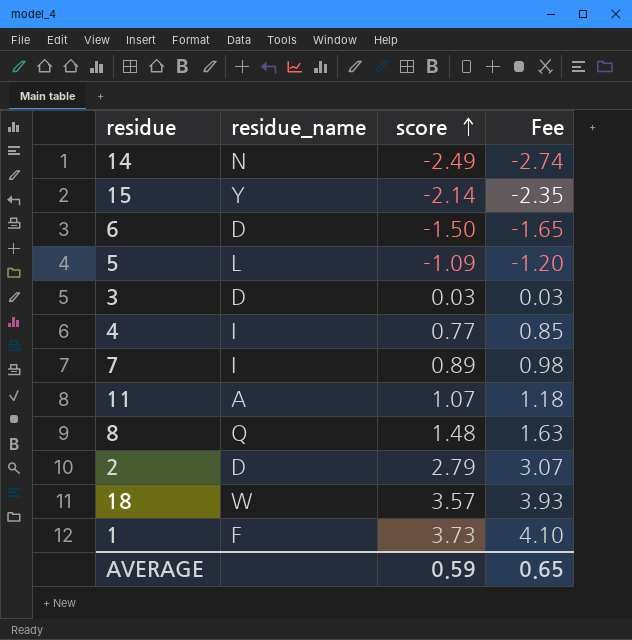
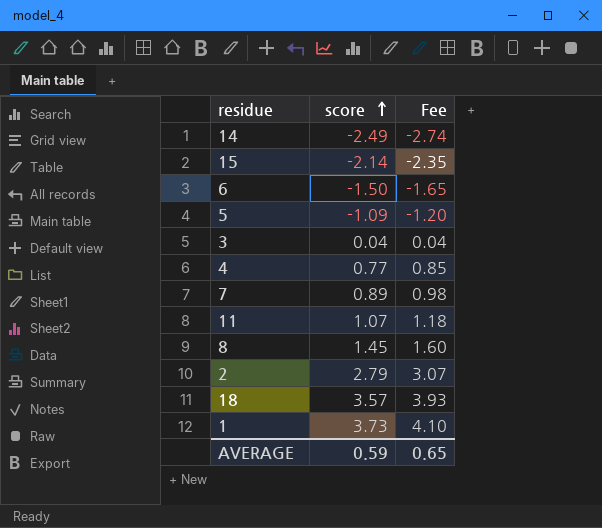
column residue_name | position: 2 -> none
3 | score: 0.03 -> 0.04
3 | Fee: 0.03 -> 0.04
8 | score: 1.48 -> 1.45
8 | Fee: 1.63 -> 1.60

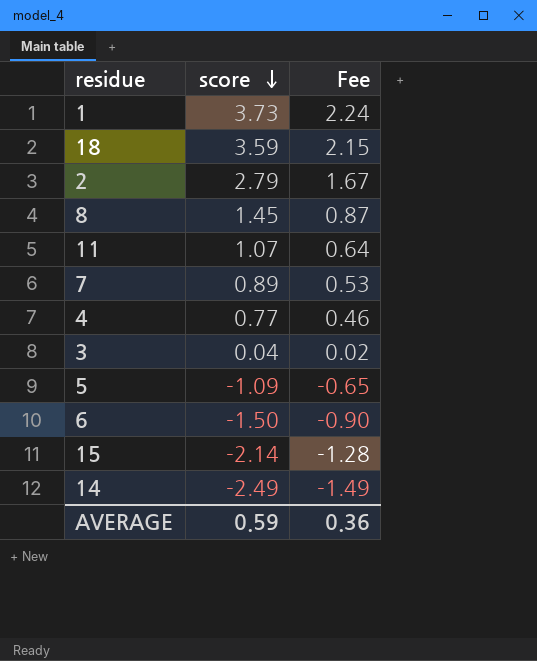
row order: score ascending -> score descending
column Fee | formula: [score] * 1.1 -> [score] * 0.6
18 | score: 3.57 -> 3.59
AVERAGE | Fee: 0.65 -> 0.36

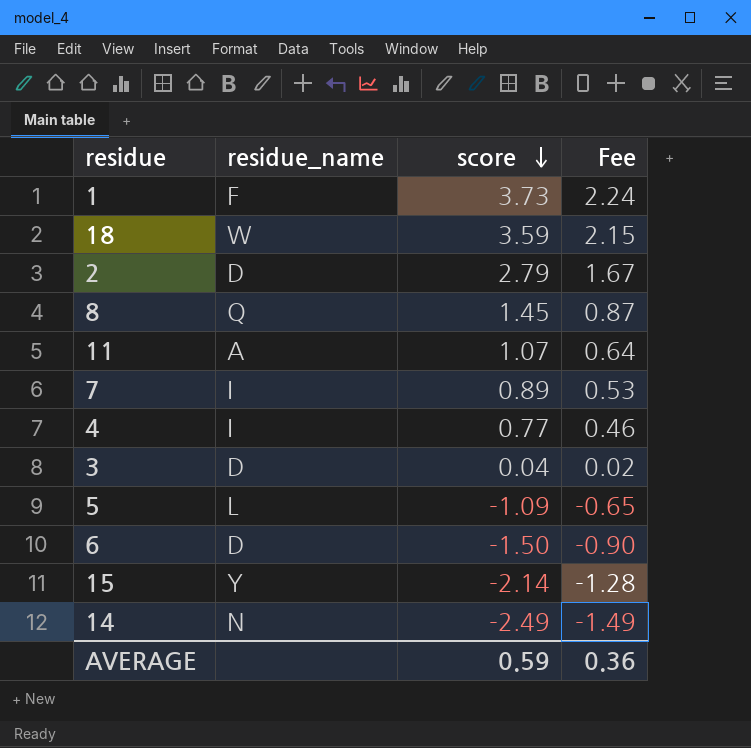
column residue_name | position: none -> 2

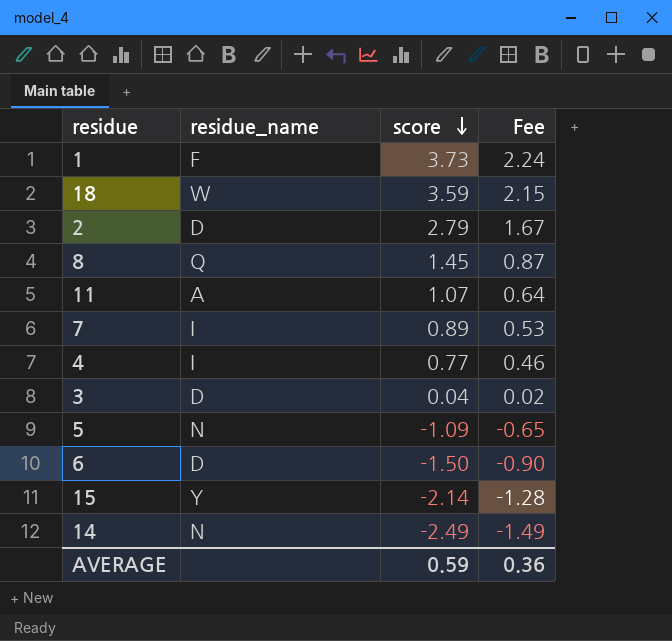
5 | residue_name: L -> N

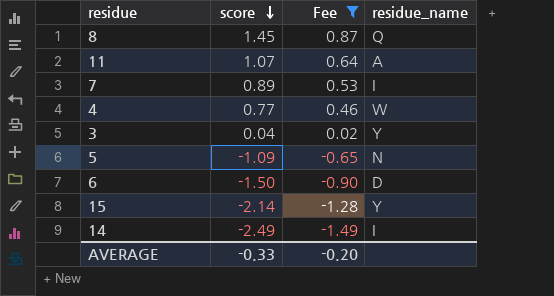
filter: none -> Fee <= 0.87
column residue_name | position: 2 -> 4
4 | residue_name: I -> W
3 | residue_name: D -> Y
14 | residue_name: N -> I
AVERAGE | score: 0.59 -> -0.33
AVERAGE | Fee: 0.36 -> -0.20

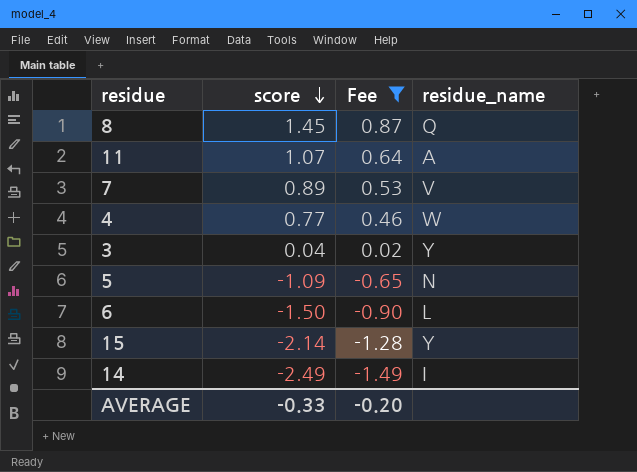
7 | residue_name: I -> V
6 | residue_name: D -> L

